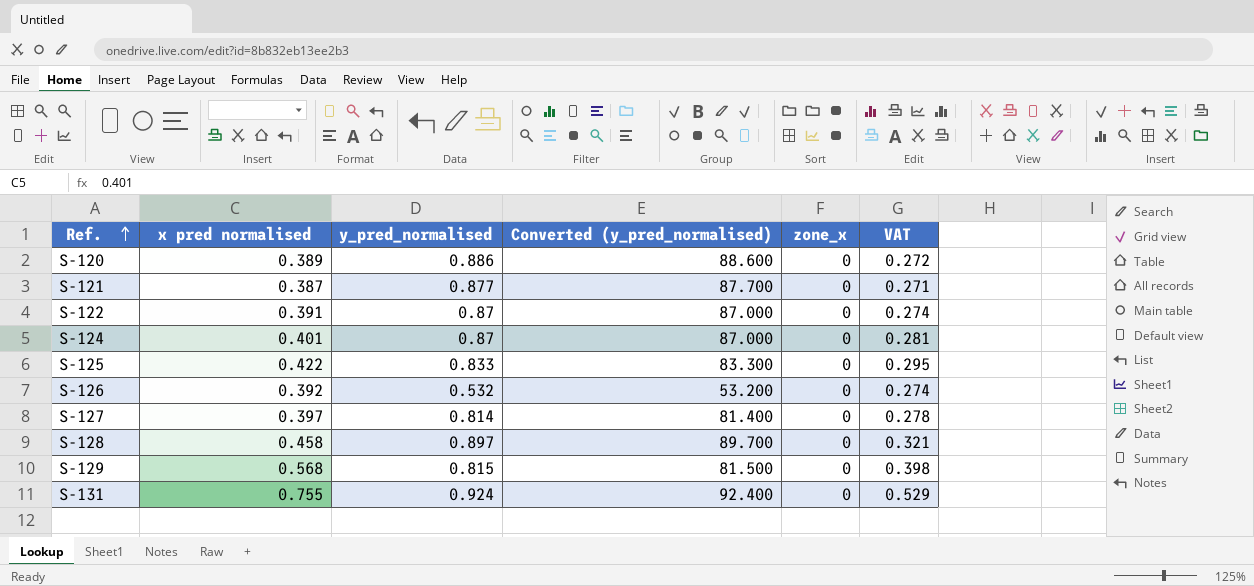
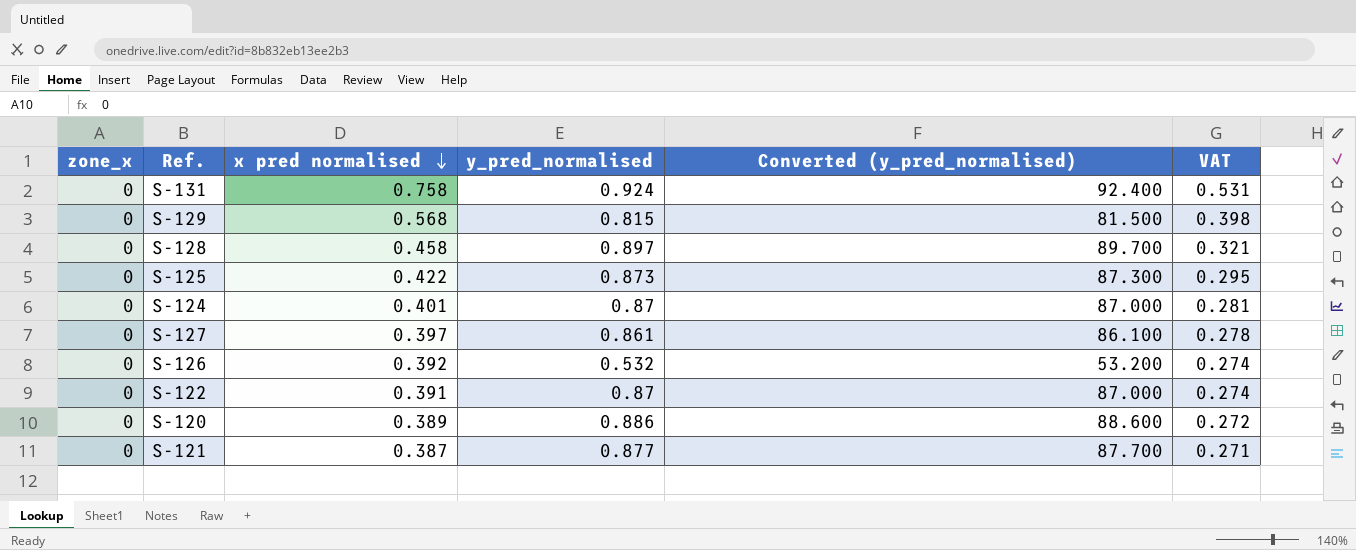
row order: Ref. ascending -> x pred normalised descending
column zone_x | position: 5 -> 1
S-131 | x pred normalised: 0.755 -> 0.758
S-131 | VAT: 0.529 -> 0.531
S-125 | y_pred_normalised: 0.833 -> 0.873
S-125 | Converted (y_pred_normalised): 83.300 -> 87.300
S-127 | y_pred_normalised: 0.814 -> 0.861
S-127 | Converted (y_pred_normalised): 81.400 -> 86.100

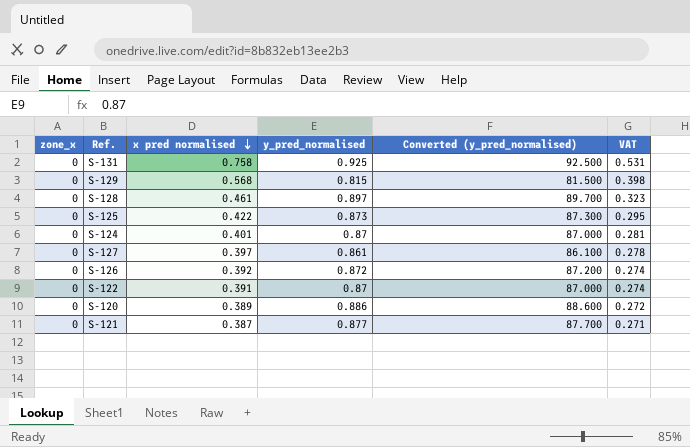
S-131 | y_pred_normalised: 0.924 -> 0.925
S-131 | Converted (y_pred_normalised): 92.400 -> 92.500
S-128 | x pred normalised: 0.458 -> 0.461
S-128 | VAT: 0.321 -> 0.323
S-126 | y_pred_normalised: 0.532 -> 0.872
S-126 | Converted (y_pred_normalised): 53.200 -> 87.200

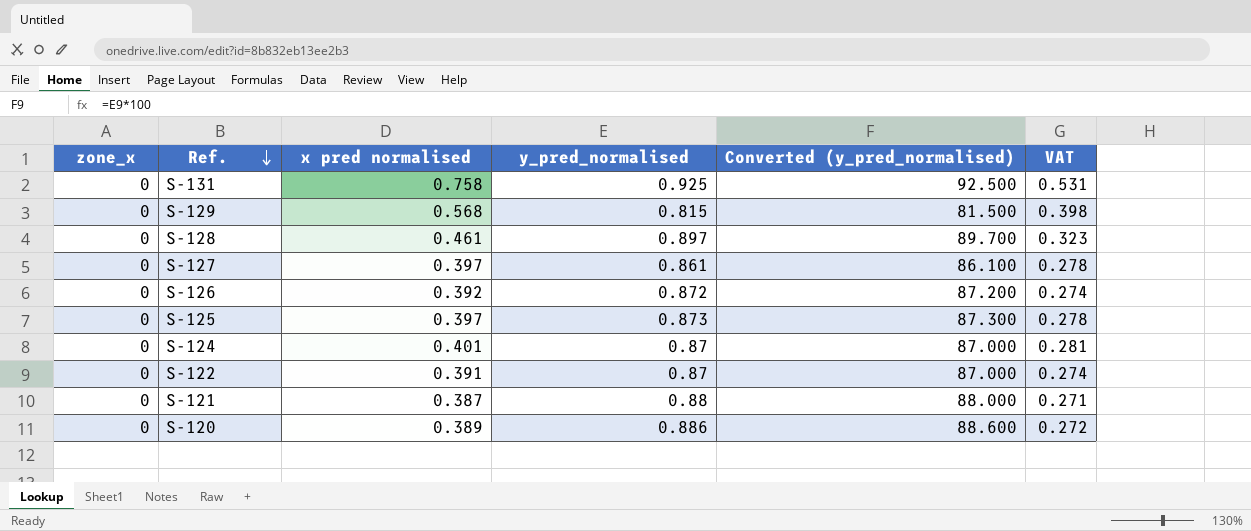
row order: x pred normalised descending -> Ref. descending
S-125 | x pred normalised: 0.422 -> 0.397
S-125 | VAT: 0.295 -> 0.278
S-121 | y_pred_normalised: 0.877 -> 0.88
S-121 | Converted (y_pred_normalised): 87.700 -> 88.000

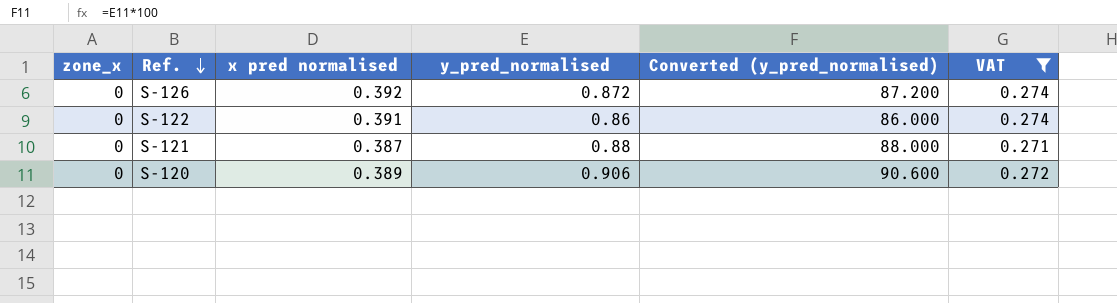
filter: none -> VAT <= 0.274
S-122 | y_pred_normalised: 0.87 -> 0.86
S-122 | Converted (y_pred_normalised): 87.000 -> 86.000
S-120 | y_pred_normalised: 0.886 -> 0.906
S-120 | Converted (y_pred_normalised): 88.600 -> 90.600

